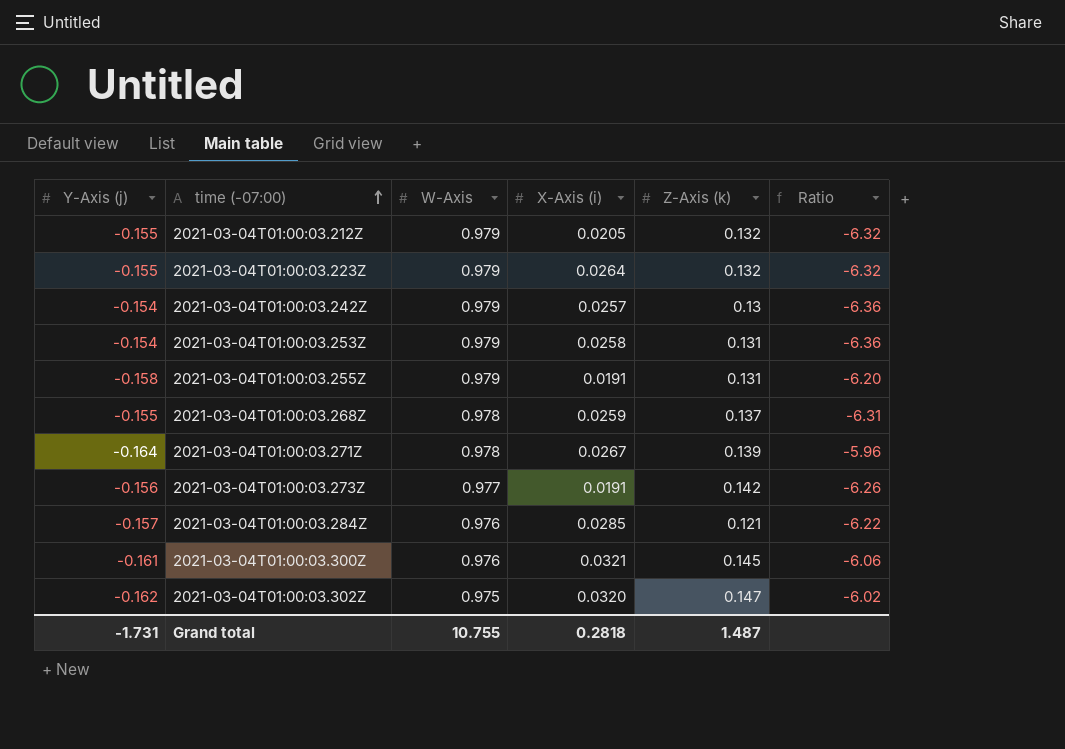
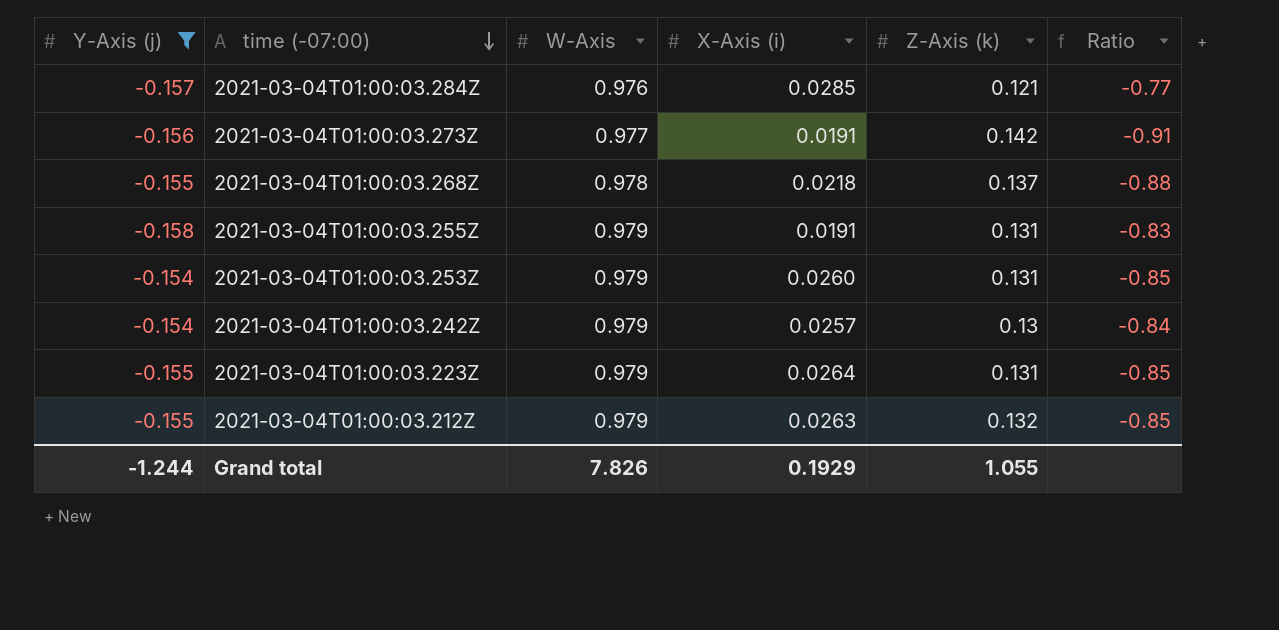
filter: none -> Y-Axis (j) >= -0.158
row order: time (-07:00) ascending -> time (-07:00) descending
column Ratio | formula: [W-Axis] / [Y-Axis (j)] -> [Z-Axis (k)] / [Y-Axis (j)]
2021-03-04T01:00:03.268Z | X-Axis (i): 0.0259 -> 0.0218
2021-03-04T01:00:03.253Z | X-Axis (i): 0.0258 -> 0.0260
2021-03-04T01:00:03.223Z | Z-Axis (k): 0.132 -> 0.131
2021-03-04T01:00:03.212Z | X-Axis (i): 0.0205 -> 0.0263
Grand total | Y-Axis (j): -1.731 -> -1.244
Grand total | W-Axis: 10.755 -> 7.826
Grand total | X-Axis (i): 0.2818 -> 0.1929
Grand total | Z-Axis (k): 1.487 -> 1.055

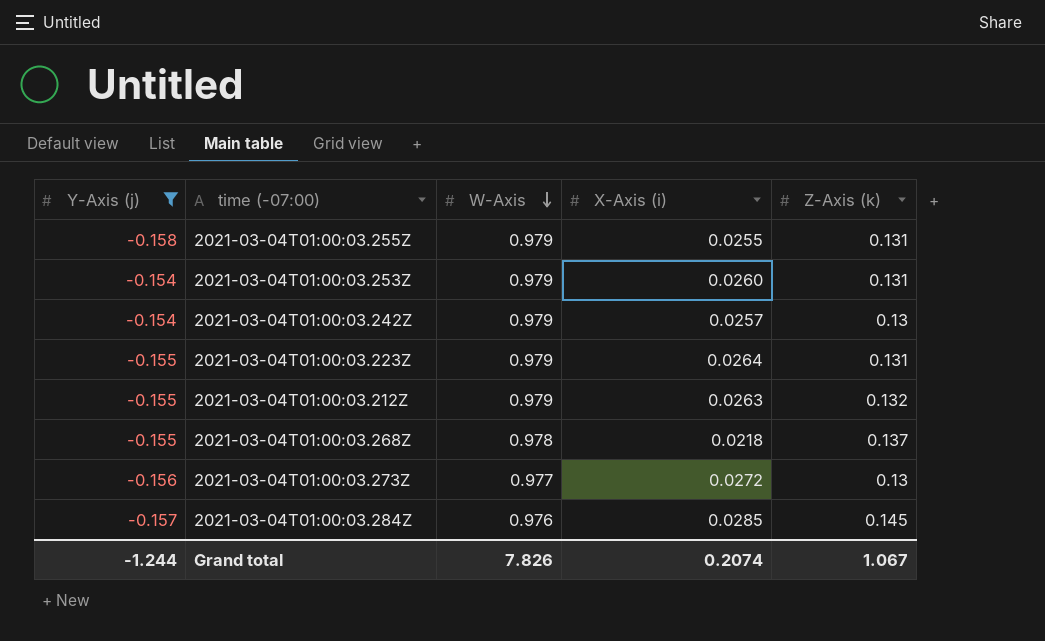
row order: time (-07:00) descending -> W-Axis descending
column Ratio | formula: [Z-Axis (k)] / [Y-Axis (j)] -> none
2021-03-04T01:00:03.255Z | X-Axis (i): 0.0191 -> 0.0255
2021-03-04T01:00:03.273Z | X-Axis (i): 0.0191 -> 0.0272
2021-03-04T01:00:03.273Z | Z-Axis (k): 0.142 -> 0.13
2021-03-04T01:00:03.284Z | Z-Axis (k): 0.121 -> 0.145
Grand total | X-Axis (i): 0.1929 -> 0.2074
Grand total | Z-Axis (k): 1.055 -> 1.067

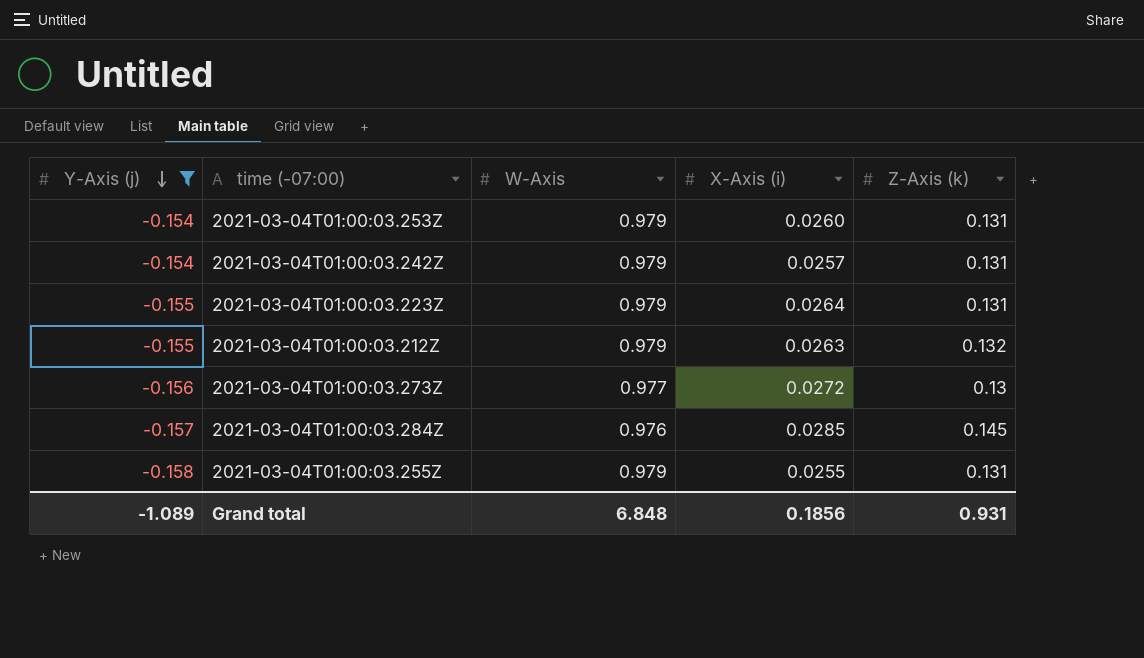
row order: W-Axis descending -> Y-Axis (j) descending
row 2021-03-04T01:00:03.268Z: -0.155 | 0.978 | 0.0218 | 0.137 -> none
2021-03-04T01:00:03.242Z | Z-Axis (k): 0.13 -> 0.131
Grand total | Y-Axis (j): -1.244 -> -1.089
Grand total | W-Axis: 7.826 -> 6.848
Grand total | X-Axis (i): 0.2074 -> 0.1856
Grand total | Z-Axis (k): 1.067 -> 0.931

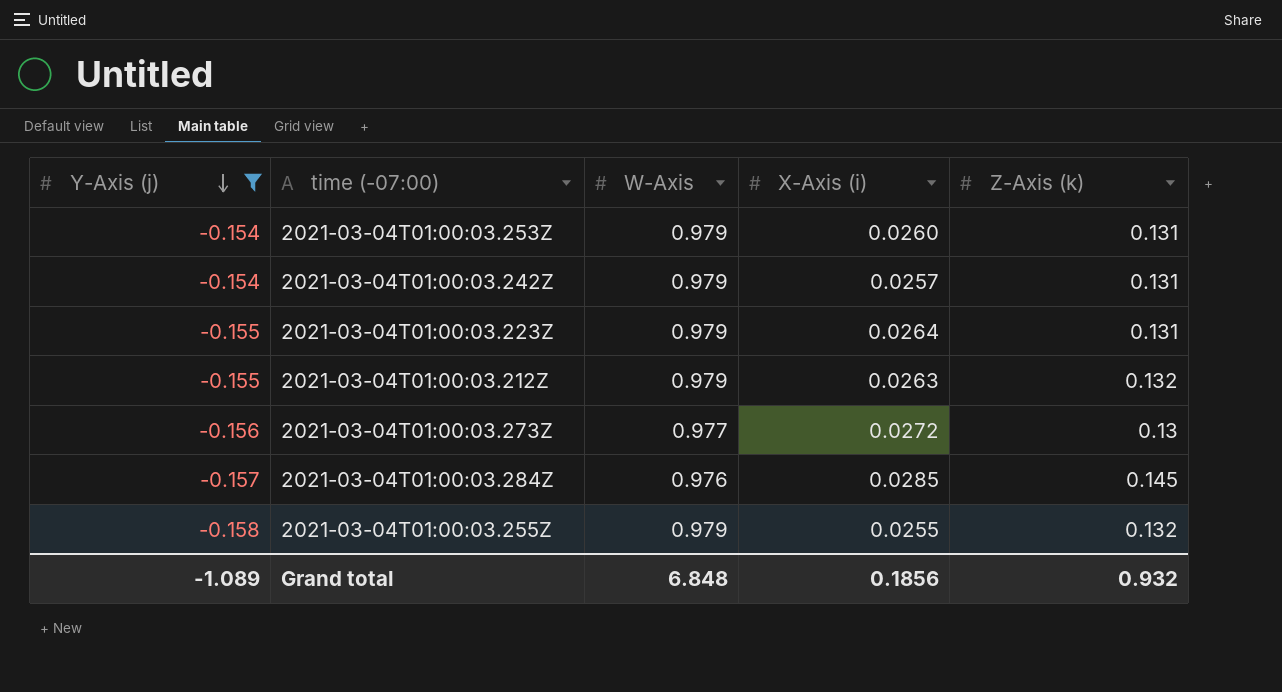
2021-03-04T01:00:03.255Z | Z-Axis (k): 0.131 -> 0.132
Grand total | Z-Axis (k): 0.931 -> 0.932

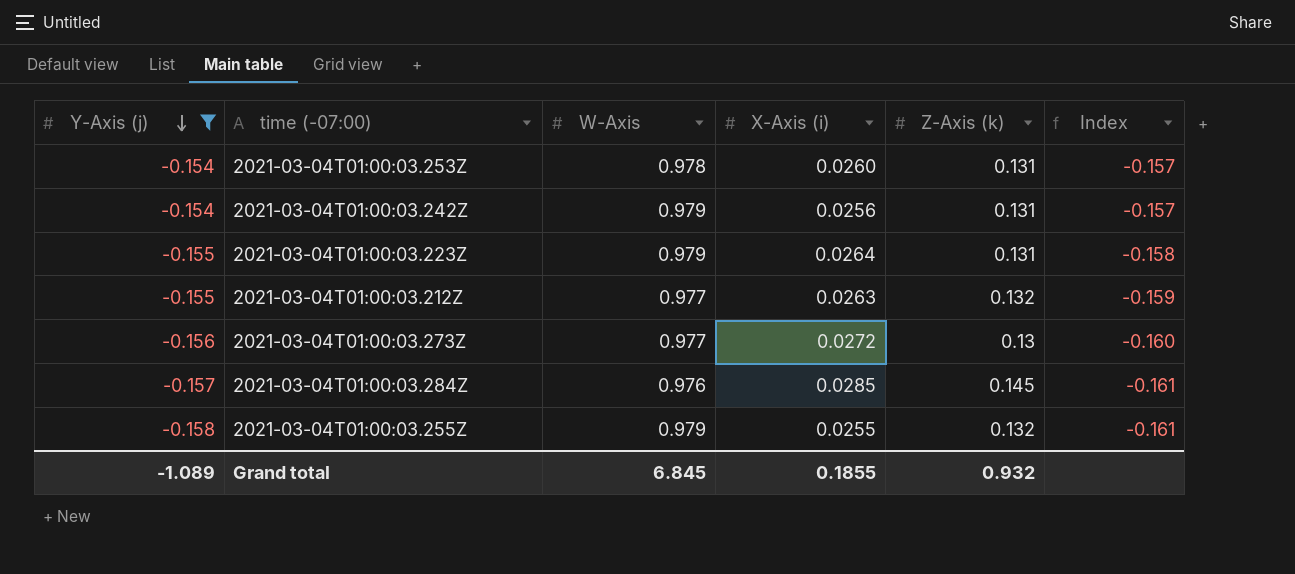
column Index | formula: none -> [Y-Axis (j)] / [W-Axis]
2021-03-04T01:00:03.253Z | W-Axis: 0.979 -> 0.978
2021-03-04T01:00:03.242Z | X-Axis (i): 0.0257 -> 0.0256
2021-03-04T01:00:03.212Z | W-Axis: 0.979 -> 0.977
Grand total | W-Axis: 6.848 -> 6.845
Grand total | X-Axis (i): 0.1856 -> 0.1855

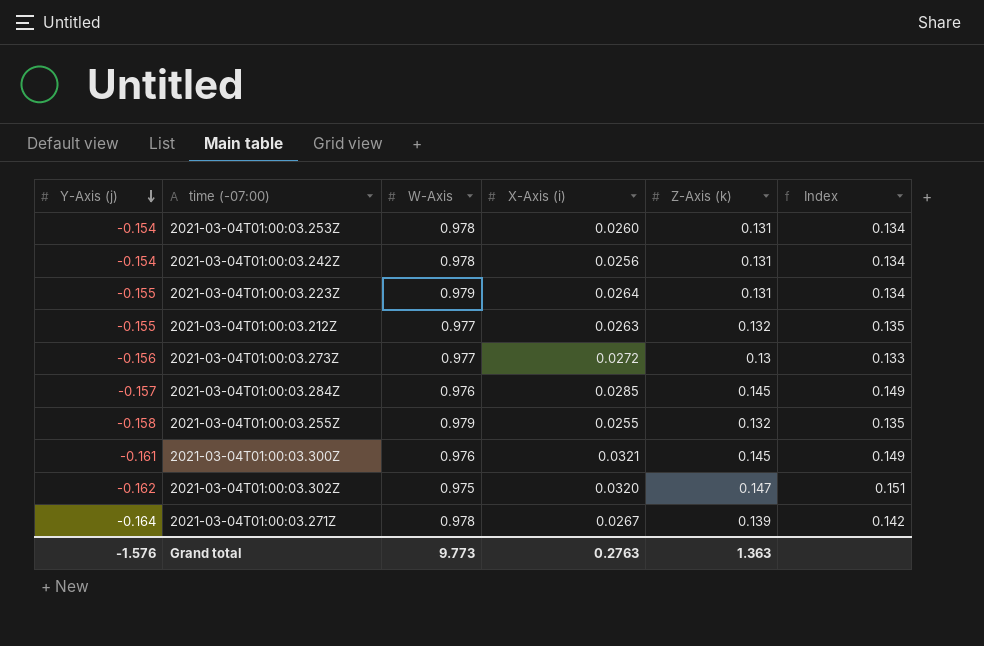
filter: Y-Axis (j) >= -0.158 -> none
column Index | formula: [Y-Axis (j)] / [W-Axis] -> [Z-Axis (k)] / [W-Axis]
2021-03-04T01:00:03.242Z | W-Axis: 0.979 -> 0.978
Grand total | Y-Axis (j): -1.089 -> -1.576
Grand total | W-Axis: 6.845 -> 9.773
Grand total | X-Axis (i): 0.1855 -> 0.2763
Grand total | Z-Axis (k): 0.932 -> 1.363

